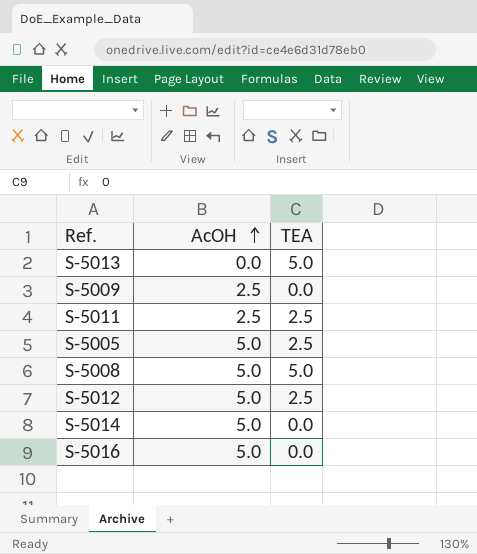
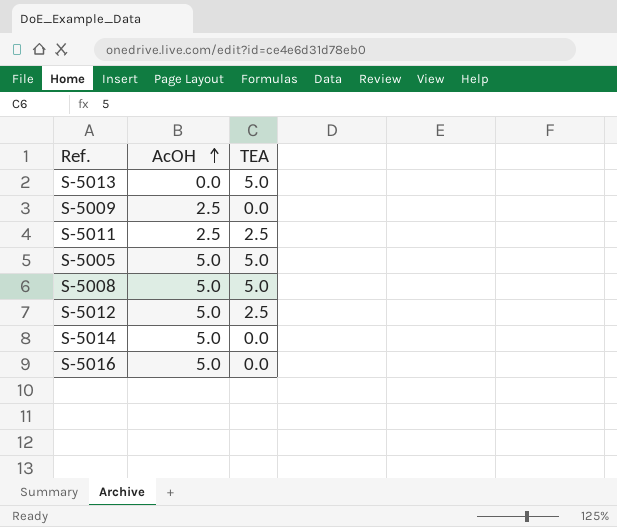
S-5005 | TEA: 2.5 -> 5.0

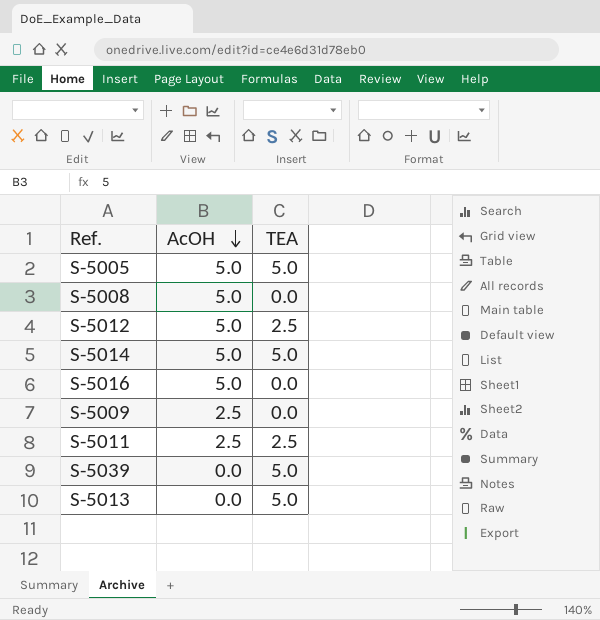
row order: AcOH ascending -> AcOH descending
S-5008 | TEA: 5.0 -> 0.0
S-5014 | TEA: 0.0 -> 5.0
row S-5039: none -> 0.0 | 5.0

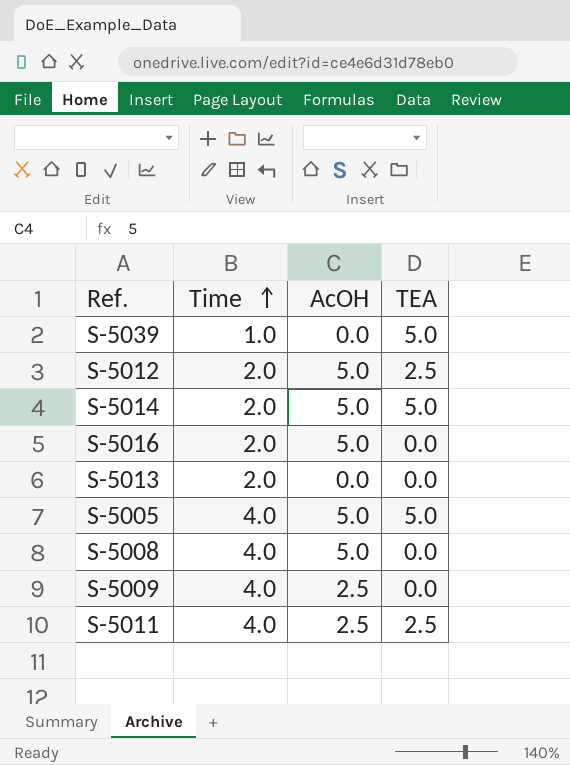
row order: AcOH descending -> Time ascending
column Time | position: none -> 2
S-5013 | TEA: 5.0 -> 0.0

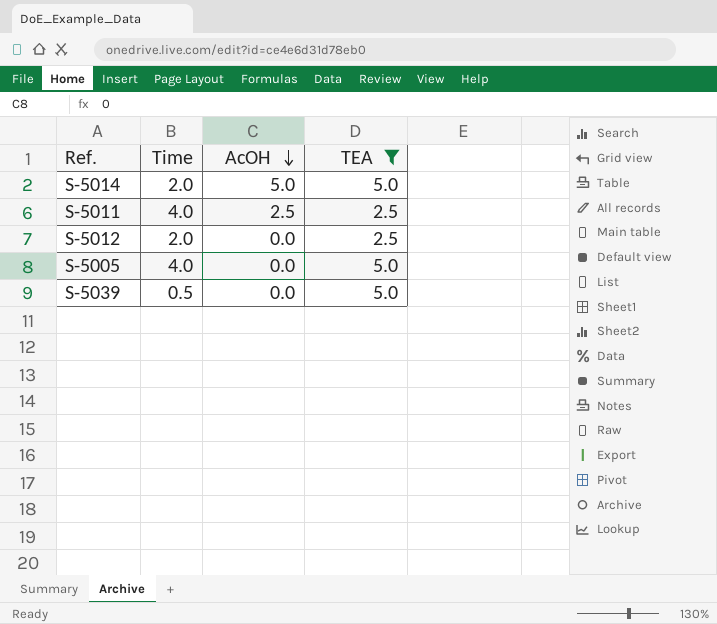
filter: none -> TEA != 0.0
row order: Time ascending -> AcOH descending
S-5012 | AcOH: 5.0 -> 0.0
S-5005 | AcOH: 5.0 -> 0.0
S-5039 | Time: 1.0 -> 0.5

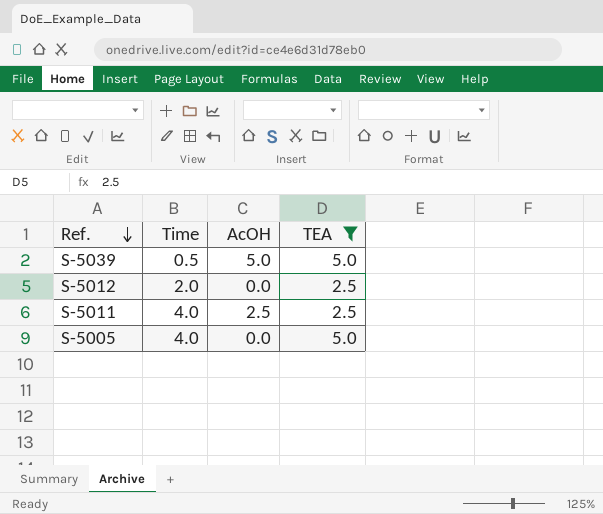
row order: AcOH descending -> Ref. descending
row S-5014: 2.0 | 5.0 | 5.0 -> none
S-5039 | AcOH: 0.0 -> 5.0

